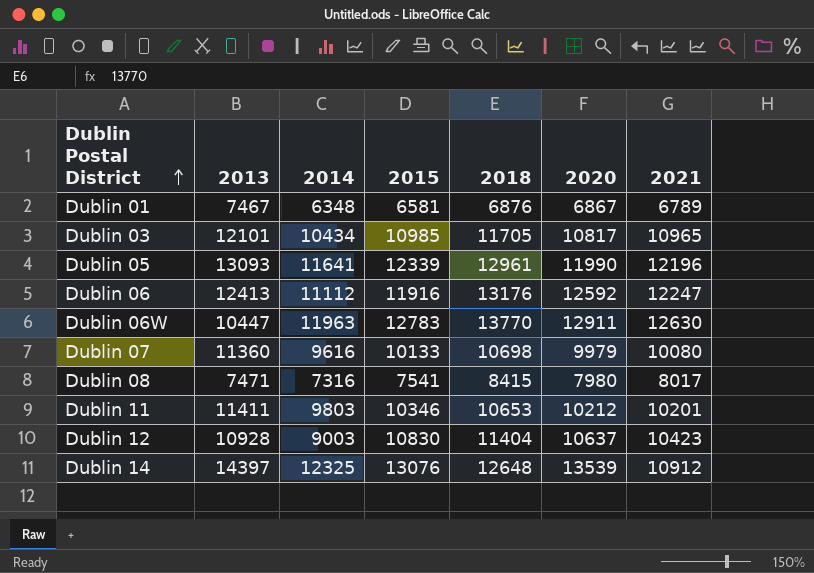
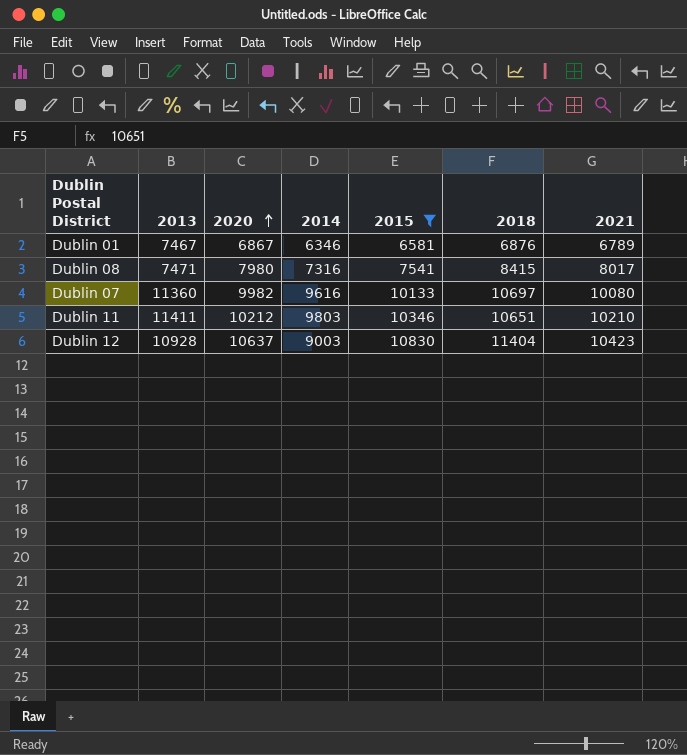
filter: none -> 2015 <= 10830
row order: Dublin Postal District ascending -> 2020 ascending
column 2020 | position: 6 -> 3
Dublin 01 | 2014: 6348 -> 6346
Dublin 07 | 2020: 9979 -> 9982
Dublin 07 | 2018: 10698 -> 10697
Dublin 11 | 2018: 10653 -> 10651
Dublin 11 | 2021: 10201 -> 10210

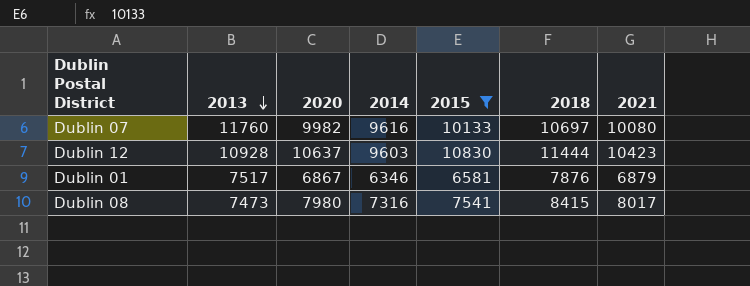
row order: 2020 ascending -> 2013 descending
row Dublin 11: 11411 | 10212 | 9803 | 10346 | 10651 | 10210 -> none
Dublin 07 | 2013: 11360 -> 11760
Dublin 12 | 2014: 9003 -> 9603
Dublin 12 | 2018: 11404 -> 11444
Dublin 01 | 2013: 7467 -> 7517
Dublin 01 | 2018: 6876 -> 7876
Dublin 01 | 2021: 6789 -> 6879
Dublin 08 | 2013: 7471 -> 7473

